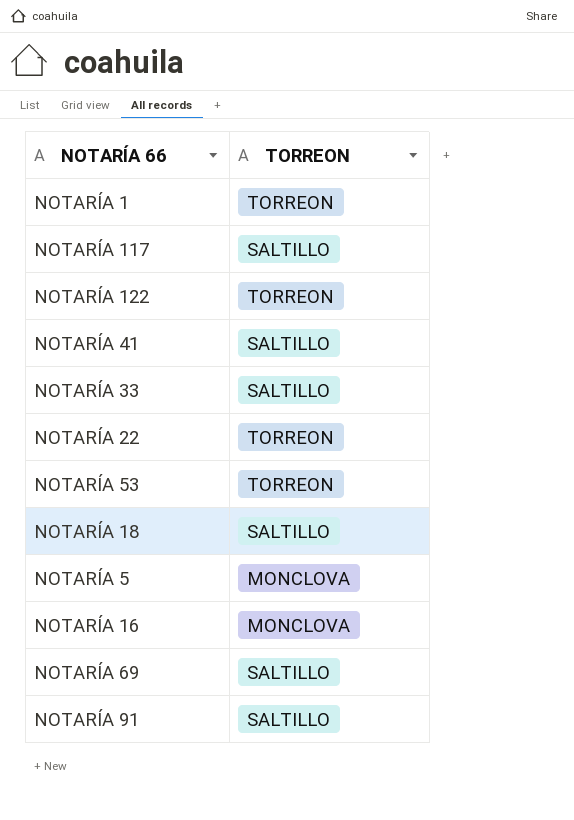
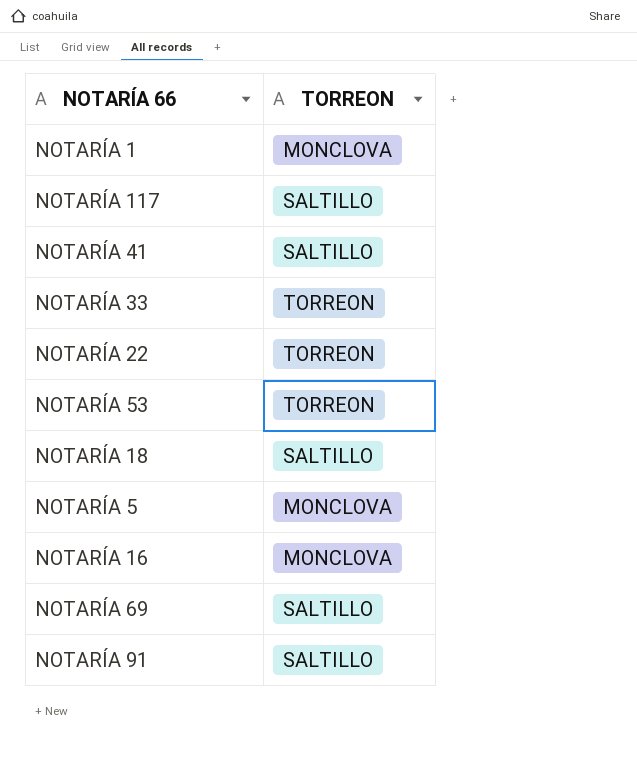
row NOTARÍA 122: TORREON -> none
NOTARÍA 1 | TORREON: TORREON -> MONCLOVA
NOTARÍA 33 | TORREON: SALTILLO -> TORREON

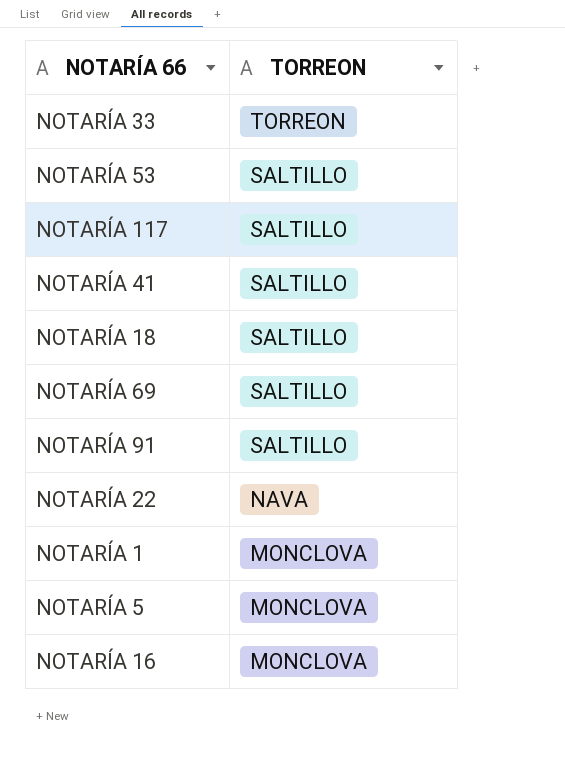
row order: none -> TORREON descending
NOTARÍA 53 | TORREON: TORREON -> SALTILLO
NOTARÍA 22 | TORREON: TORREON -> NAVA

